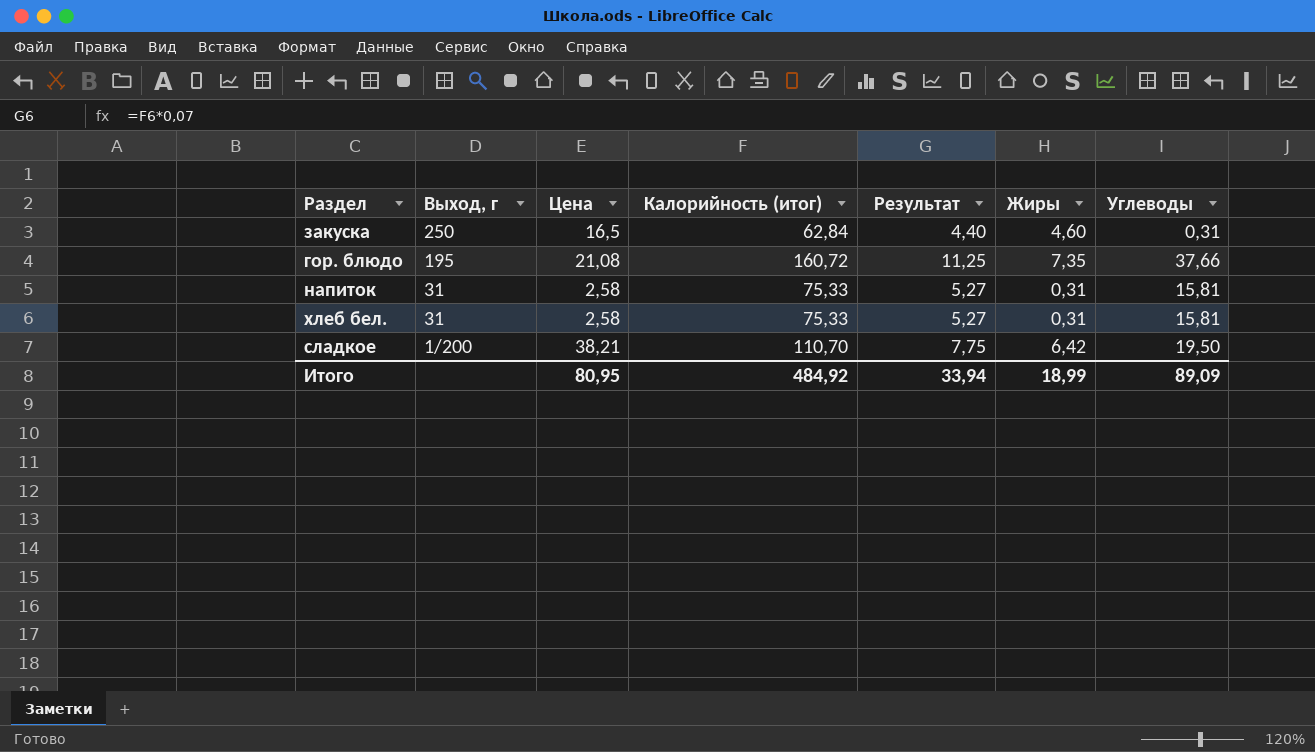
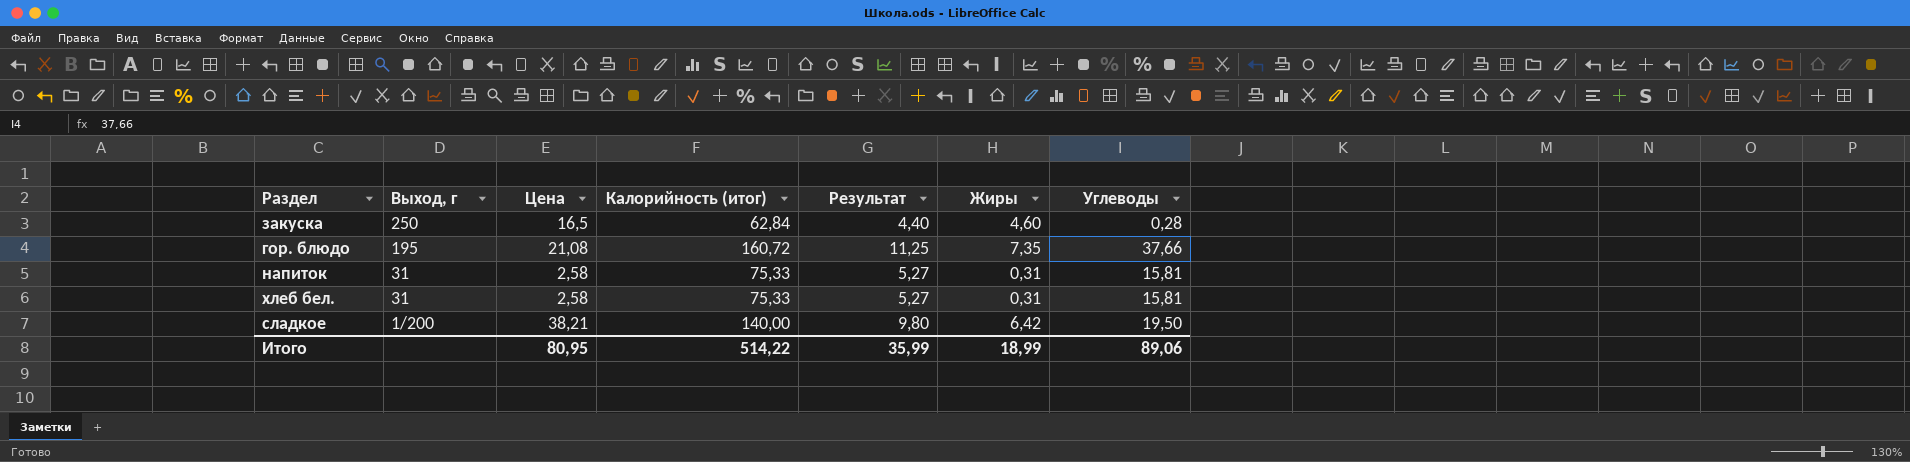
закуска | Углеводы: 0,31 -> 0,28
сладкое | Калорийность (итог): 110,70 -> 140,00
сладкое | Результат: 7,75 -> 9,80
Итого | Калорийность (итог): 484,92 -> 514,22
Итого | Результат: 33,94 -> 35,99
Итого | Углеводы: 89,09 -> 89,06

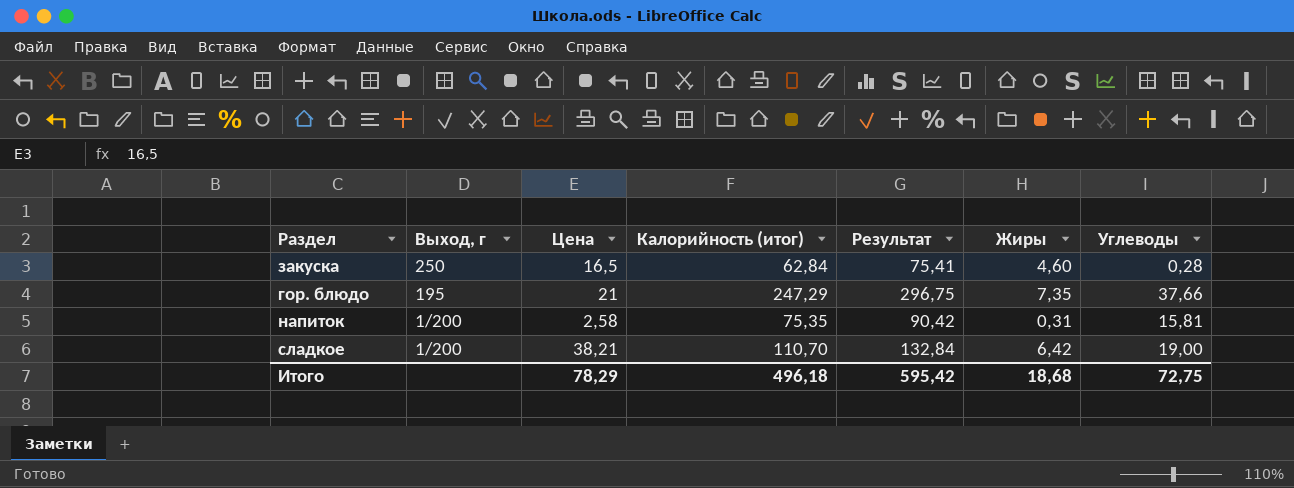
column Результат | formula: [Калорийность (итог)] * 0,07 -> [Калорийность (итог)] * 1,2
row хлеб бел.: 31 | 2,58 | 75,33 | 5,27 | 0,31 | 15,81 -> none
гор. блюдо | Цена: 21,08 -> 21
гор. блюдо | Калорийность (итог): 160,72 -> 247,29
напиток | Выход, г: 31 -> 1/200
напиток | Калорийность (итог): 75,33 -> 75,35
сладкое | Калорийность (итог): 140,00 -> 110,70
сладкое | Углеводы: 19,50 -> 19,00
Итого | Цена: 80,95 -> 78,29
Итого | Калорийность (итог): 514,22 -> 496,18
Итого | Результат: 35,99 -> 595,42
Итого | Жиры: 18,99 -> 18,68
Итого | Углеводы: 89,06 -> 72,75

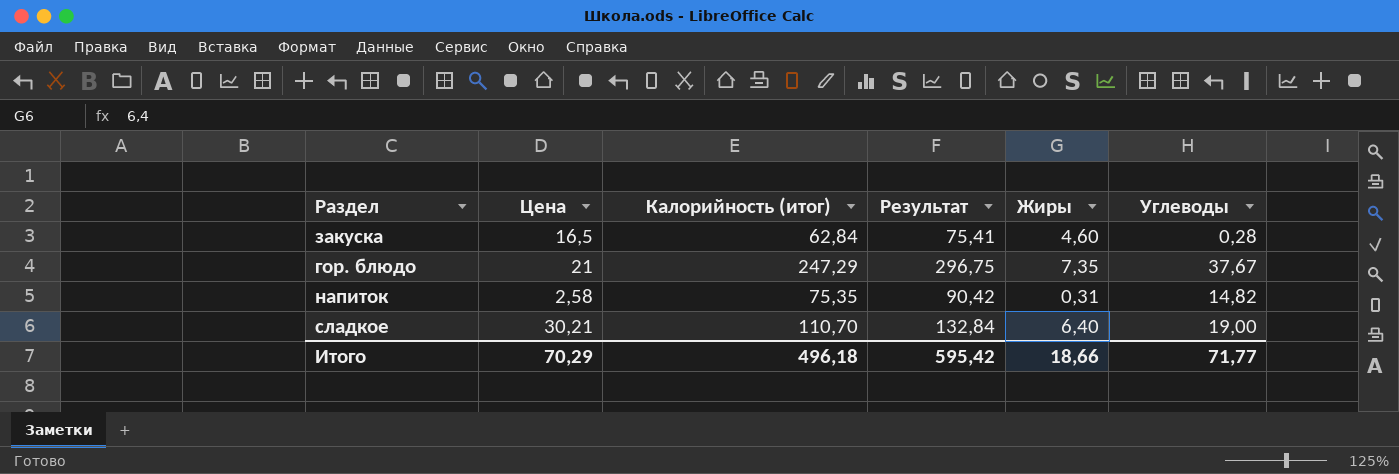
column Выход, г | position: 2 -> none
гор. блюдо | Углеводы: 37,66 -> 37,67
напиток | Углеводы: 15,81 -> 14,82
сладкое | Цена: 38,21 -> 30,21
сладкое | Жиры: 6,42 -> 6,40
Итого | Цена: 78,29 -> 70,29
Итого | Жиры: 18,68 -> 18,66
Итого | Углеводы: 72,75 -> 71,77

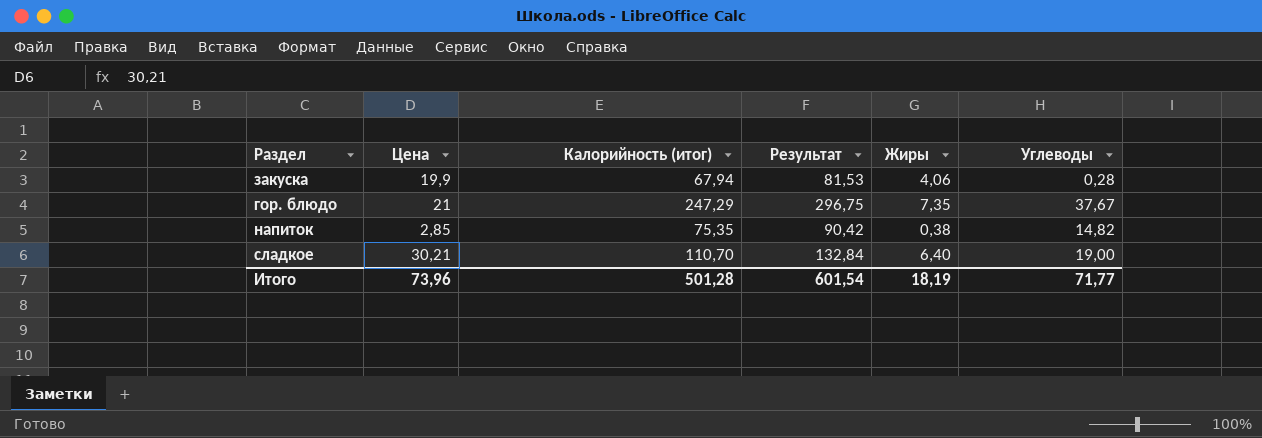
закуска | Цена: 16,5 -> 19,9
закуска | Калорийность (итог): 62,84 -> 67,94
закуска | Результат: 75,41 -> 81,53
закуска | Жиры: 4,60 -> 4,06
напиток | Цена: 2,58 -> 2,85
напиток | Жиры: 0,31 -> 0,38
Итого | Цена: 70,29 -> 73,96
Итого | Калорийность (итог): 496,18 -> 501,28
Итого | Результат: 595,42 -> 601,54
Итого | Жиры: 18,66 -> 18,19

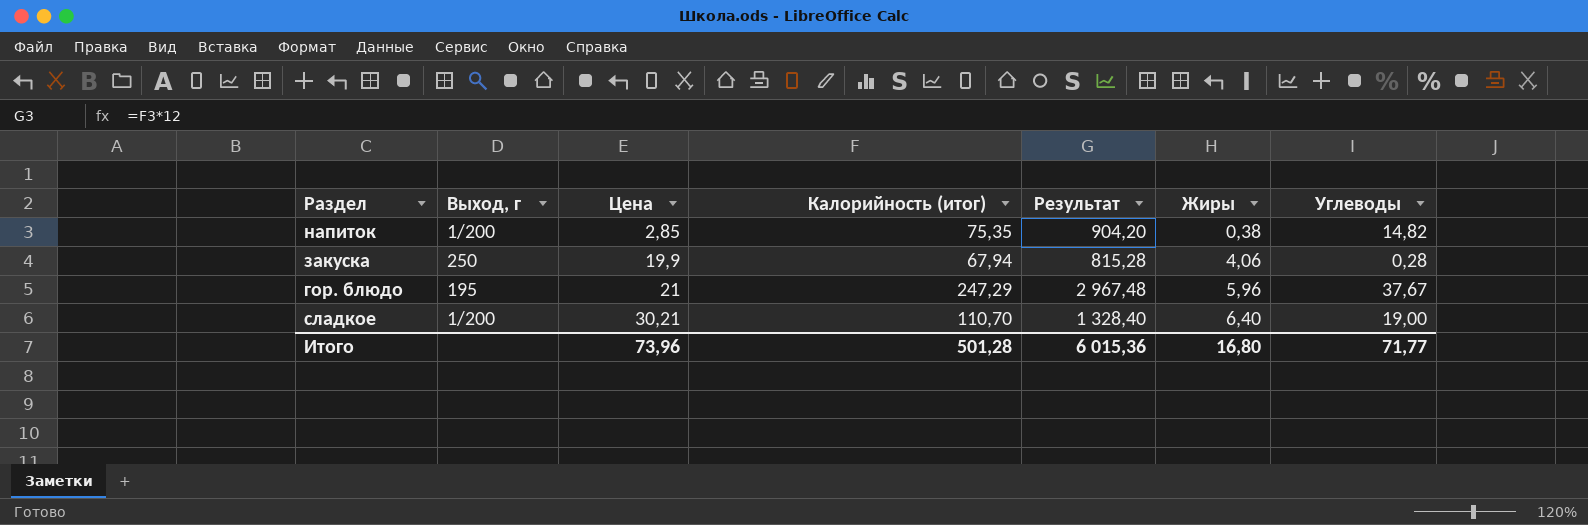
row order: none -> Цена ascending
column Выход, г | position: none -> 2
column Результат | formula: [Калорийность (итог)] * 1,2 -> [Калорийность (итог)] * 12
гор. блюдо | Жиры: 7,35 -> 5,96
Итого | Результат: 601,54 -> 6 015,36
Итого | Жиры: 18,19 -> 16,80

